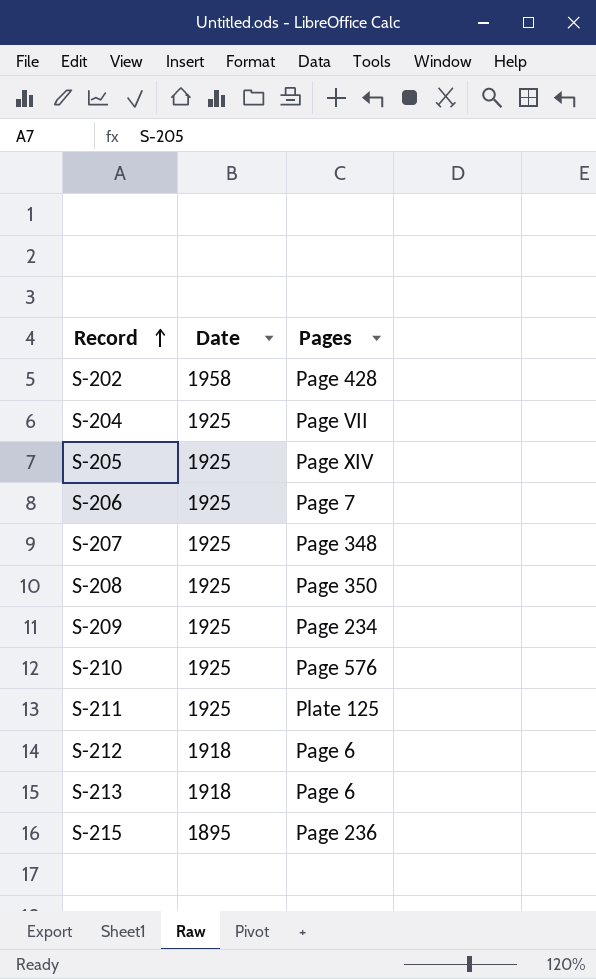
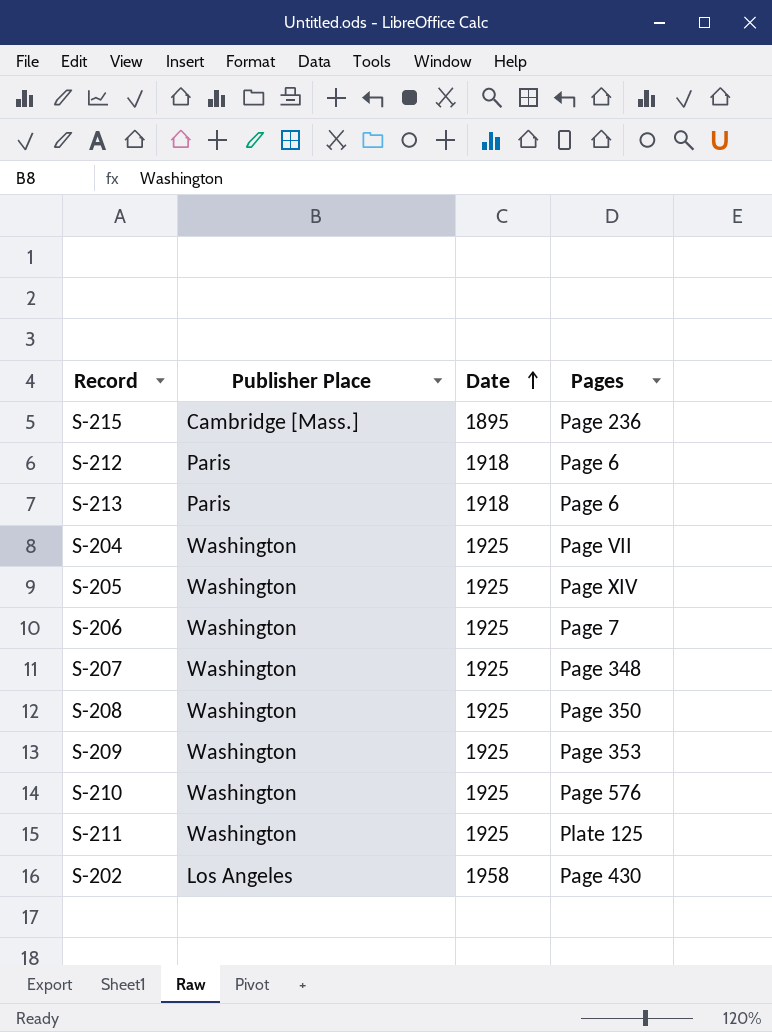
row order: Record ascending -> Date ascending
column Publisher Place | position: none -> 2
S-209 | Pages: Page 234 -> Page 353
S-202 | Pages: Page 428 -> Page 430

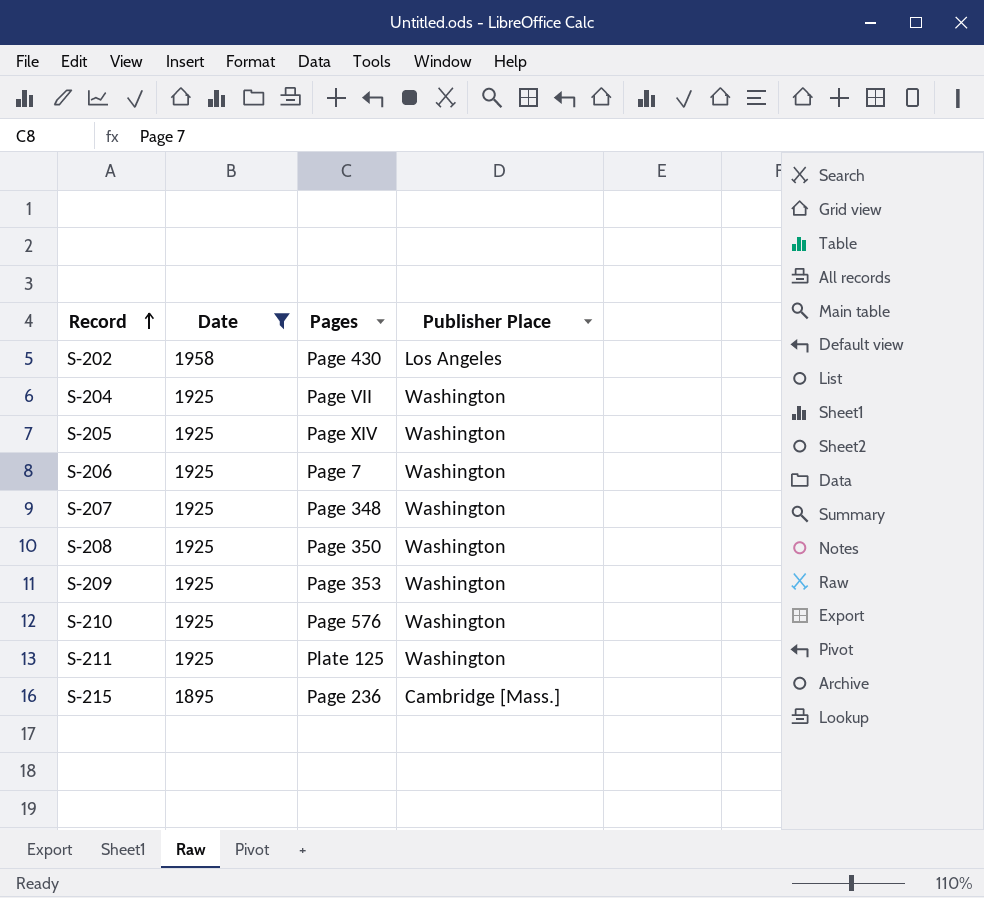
filter: none -> Date != 1918
row order: Date ascending -> Record ascending
column Publisher Place | position: 2 -> 4

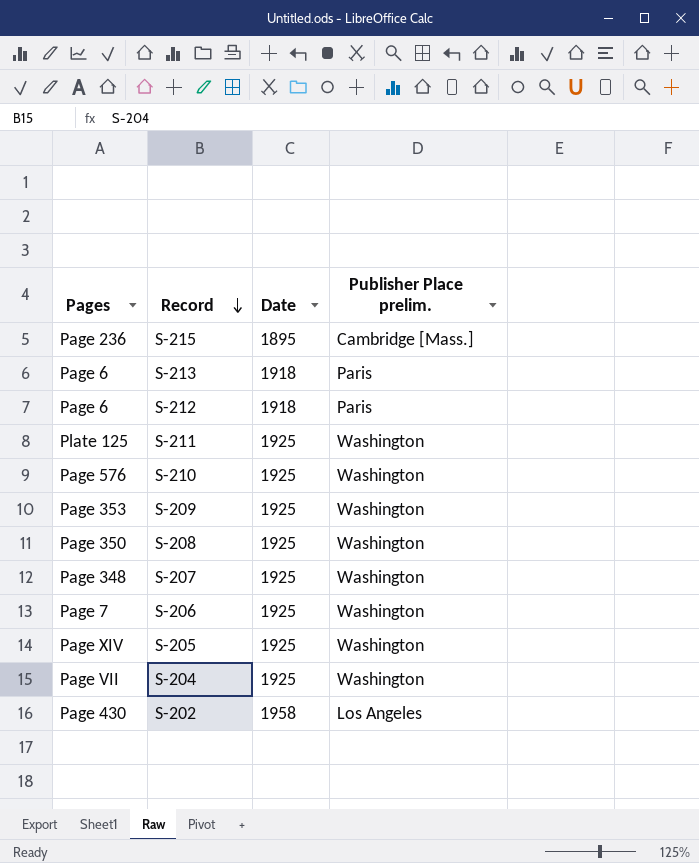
filter: Date != 1918 -> none
row order: Record ascending -> Record descending
column Pages | position: 3 -> 1
column name: Publisher Place -> Publisher Place prelim.

